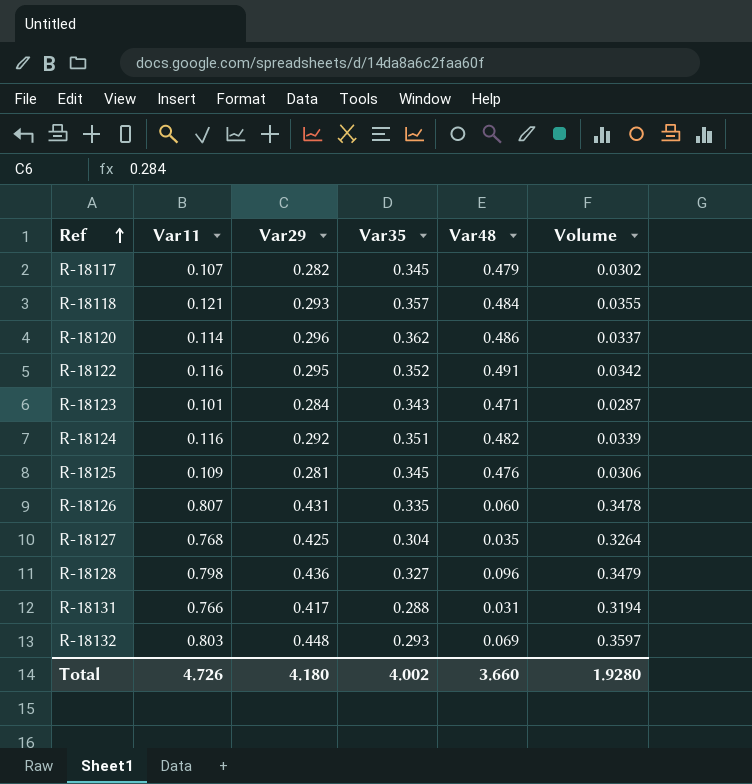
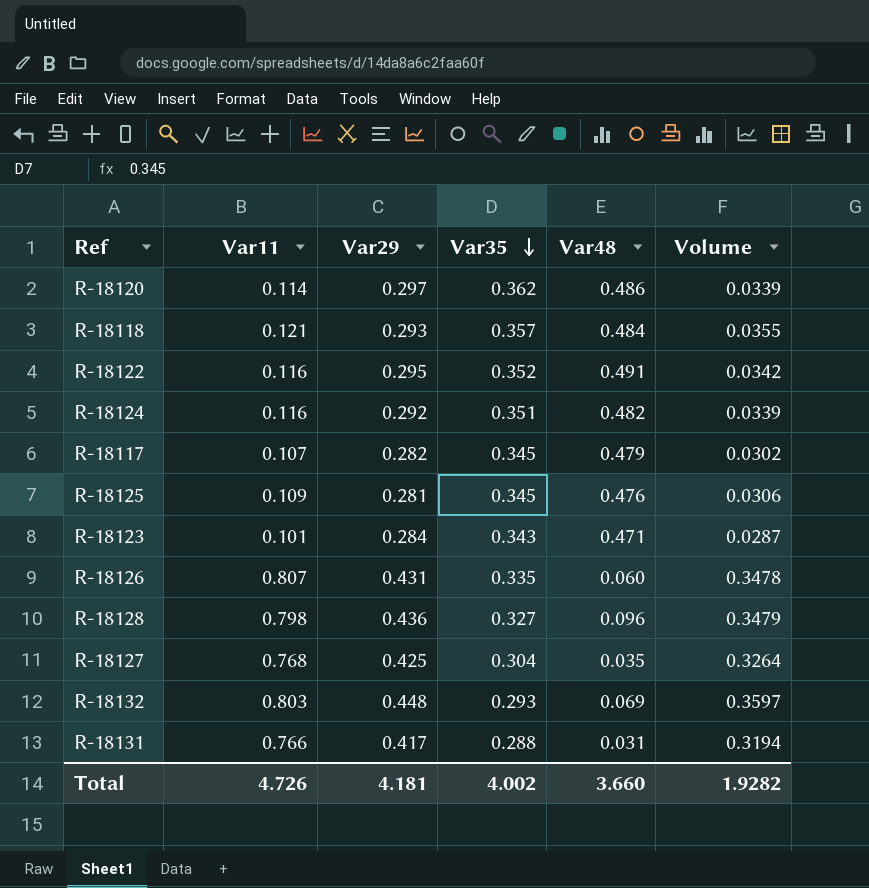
row order: Ref ascending -> Var35 descending
R-18120 | Var29: 0.296 -> 0.297
R-18120 | Volume: 0.0337 -> 0.0339
Total | Var29: 4.180 -> 4.181
Total | Volume: 1.9280 -> 1.9282

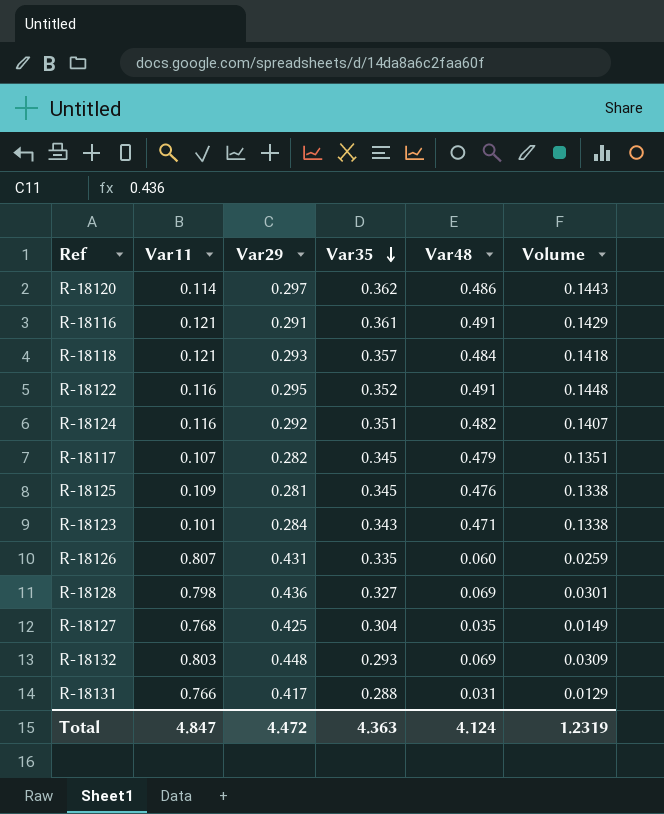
column Volume | formula: [Var11] * [Var29] -> [Var29] * [Var48]
row R-18116: none -> 0.121 | 0.291 | 0.361 | 0.491 | 0.1429
R-18128 | Var48: 0.096 -> 0.069
Total | Var11: 4.726 -> 4.847
Total | Var29: 4.181 -> 4.472
Total | Var35: 4.002 -> 4.363
Total | Var48: 3.660 -> 4.124
Total | Volume: 1.9282 -> 1.2319

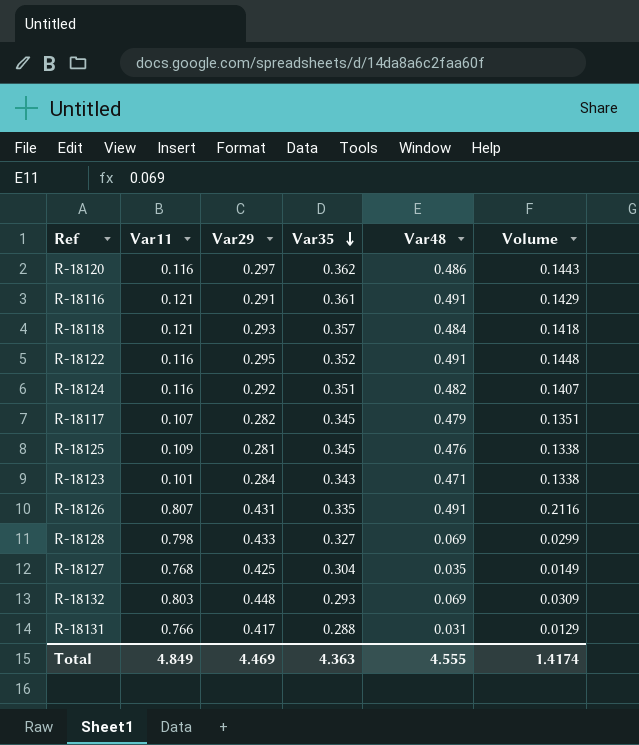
R-18120 | Var11: 0.114 -> 0.116
R-18126 | Var48: 0.060 -> 0.491
R-18126 | Volume: 0.0259 -> 0.2116
R-18128 | Var29: 0.436 -> 0.433
R-18128 | Volume: 0.0301 -> 0.0299
Total | Var11: 4.847 -> 4.849
Total | Var29: 4.472 -> 4.469
Total | Var48: 4.124 -> 4.555
Total | Volume: 1.2319 -> 1.4174

